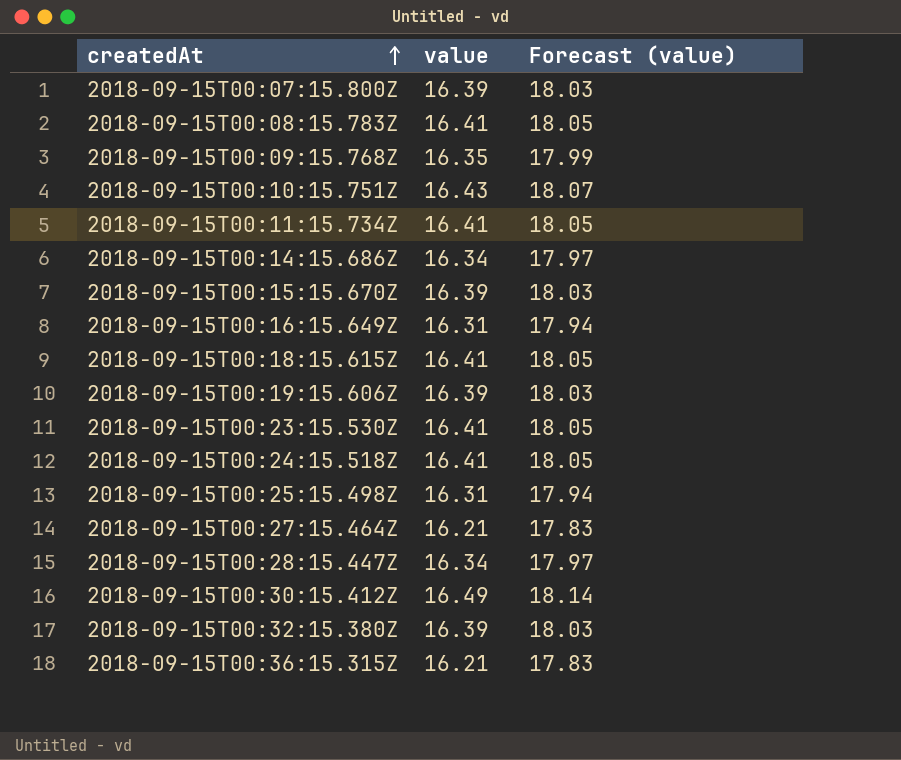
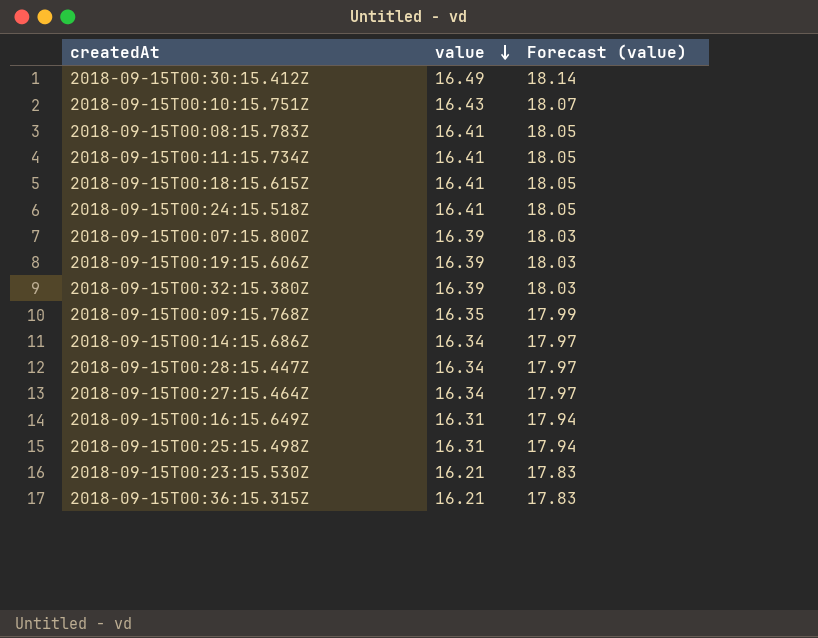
row order: createdAt ascending -> value descending
row 2018-09-15T00:15:15.670Z: 16.39 | 18.03 -> none
2018-09-15T00:27:15.464Z | value: 16.21 -> 16.34
2018-09-15T00:27:15.464Z | Forecast (value): 17.83 -> 17.97
2018-09-15T00:23:15.530Z | value: 16.41 -> 16.21
2018-09-15T00:23:15.530Z | Forecast (value): 18.05 -> 17.83

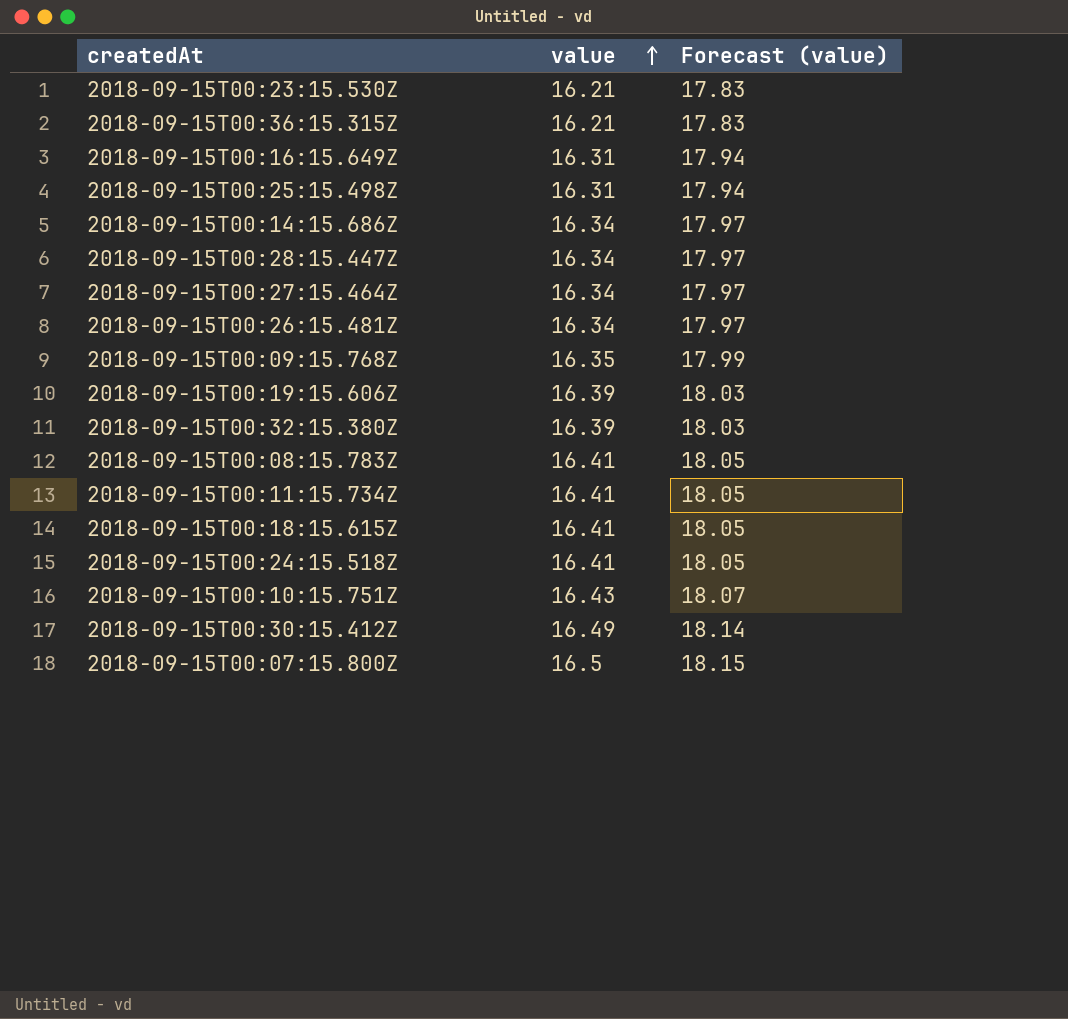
row order: value descending -> value ascending
row 2018-09-15T00:26:15.481Z: none -> 16.34 | 17.97
2018-09-15T00:07:15.800Z | value: 16.39 -> 16.5
2018-09-15T00:07:15.800Z | Forecast (value): 18.03 -> 18.15

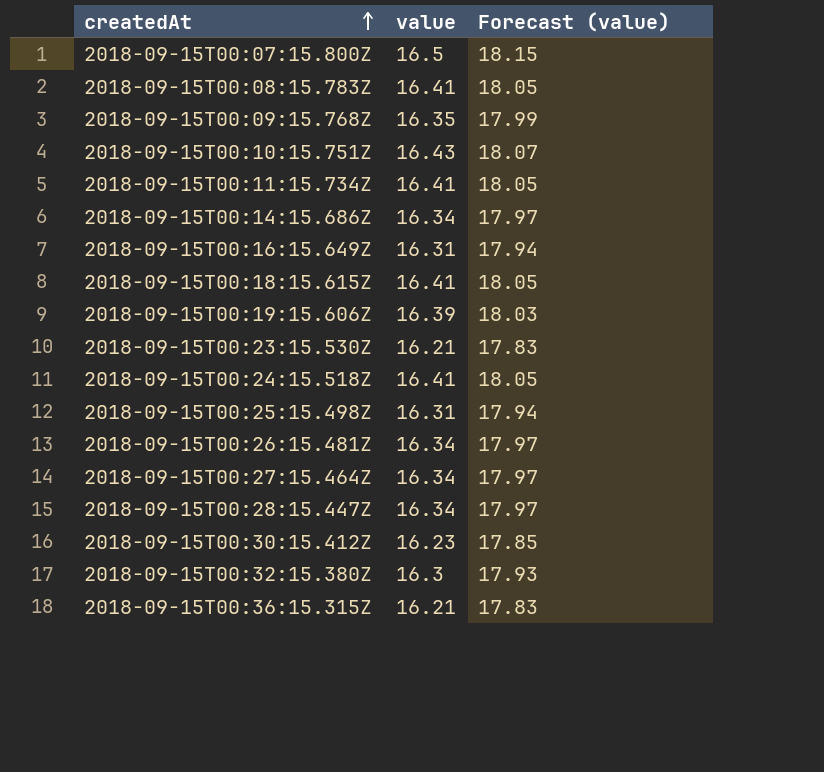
row order: value ascending -> createdAt ascending
2018-09-15T00:30:15.412Z | value: 16.49 -> 16.23
2018-09-15T00:30:15.412Z | Forecast (value): 18.14 -> 17.85
2018-09-15T00:32:15.380Z | value: 16.39 -> 16.3
2018-09-15T00:32:15.380Z | Forecast (value): 18.03 -> 17.93

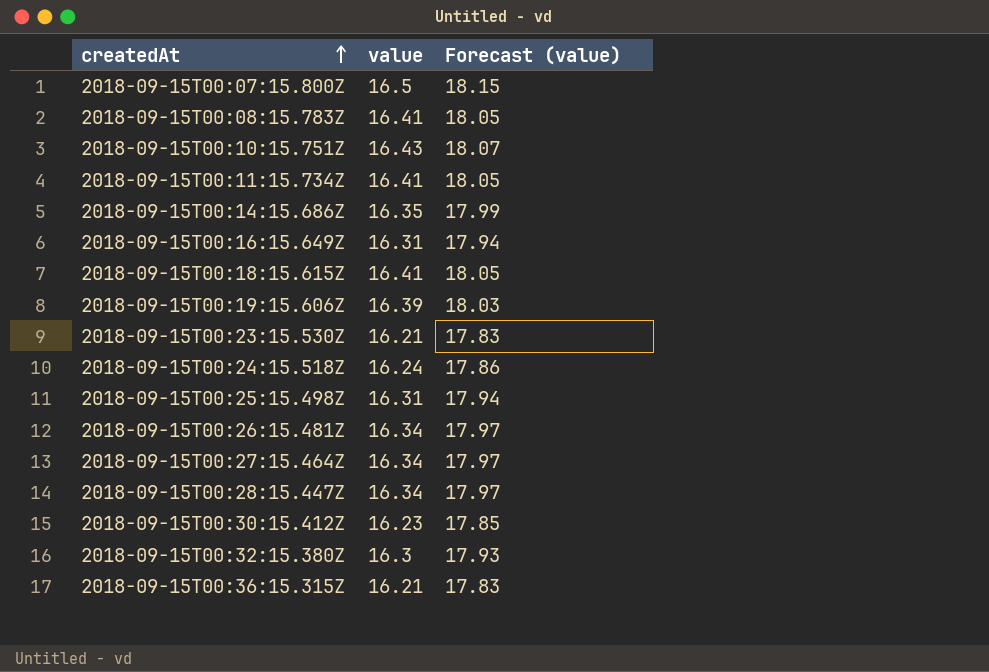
row 2018-09-15T00:09:15.768Z: 16.35 | 17.99 -> none
2018-09-15T00:14:15.686Z | value: 16.34 -> 16.35
2018-09-15T00:14:15.686Z | Forecast (value): 17.97 -> 17.99
2018-09-15T00:24:15.518Z | value: 16.41 -> 16.24
2018-09-15T00:24:15.518Z | Forecast (value): 18.05 -> 17.86

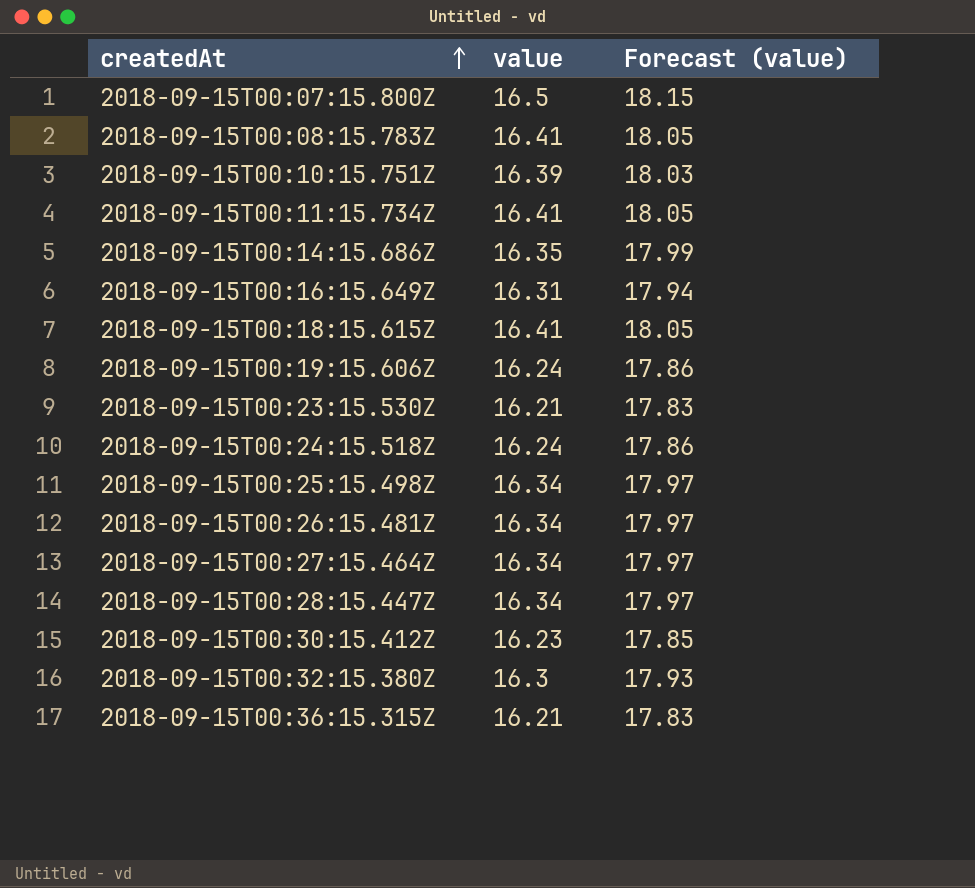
2018-09-15T00:10:15.751Z | value: 16.43 -> 16.39
2018-09-15T00:10:15.751Z | Forecast (value): 18.07 -> 18.03
2018-09-15T00:19:15.606Z | value: 16.39 -> 16.24
2018-09-15T00:19:15.606Z | Forecast (value): 18.03 -> 17.86
2018-09-15T00:25:15.498Z | value: 16.31 -> 16.34
2018-09-15T00:25:15.498Z | Forecast (value): 17.94 -> 17.97

